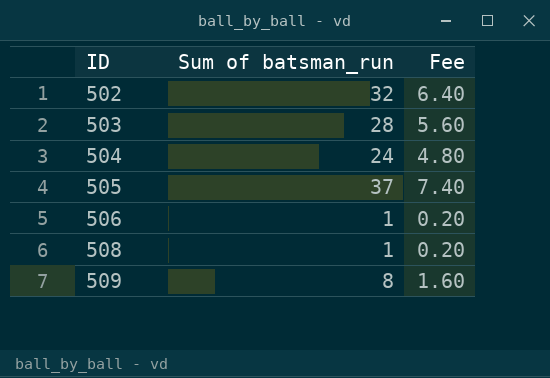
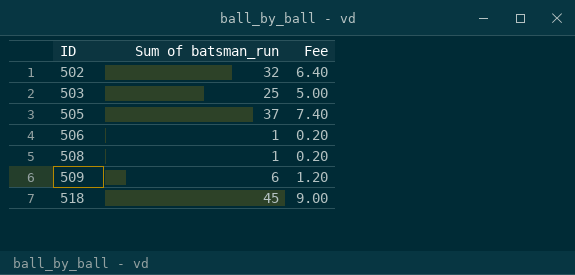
row 504: 24 | 4.80 -> none
503 | Sum of batsman_run: 28 -> 25
503 | Fee: 5.60 -> 5.00
509 | Sum of batsman_run: 8 -> 6
509 | Fee: 1.60 -> 1.20
row 518: none -> 45 | 9.00

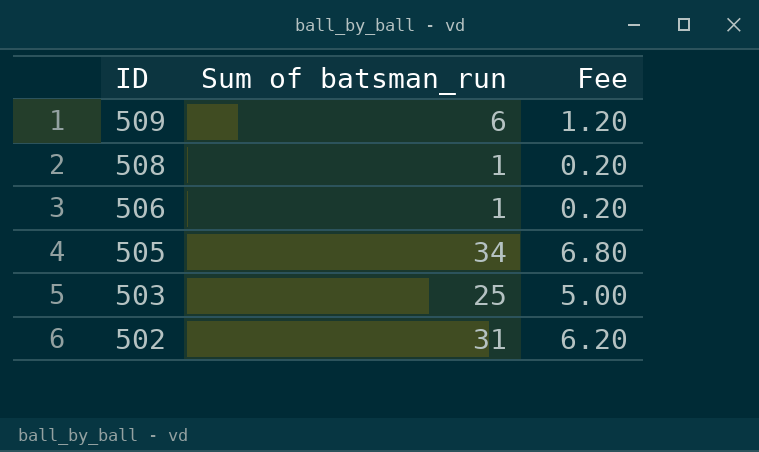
row order: ID ascending -> ID descending
row 518: 45 | 9.00 -> none
505 | Sum of batsman_run: 37 -> 34
505 | Fee: 7.40 -> 6.80
502 | Sum of batsman_run: 32 -> 31
502 | Fee: 6.40 -> 6.20

